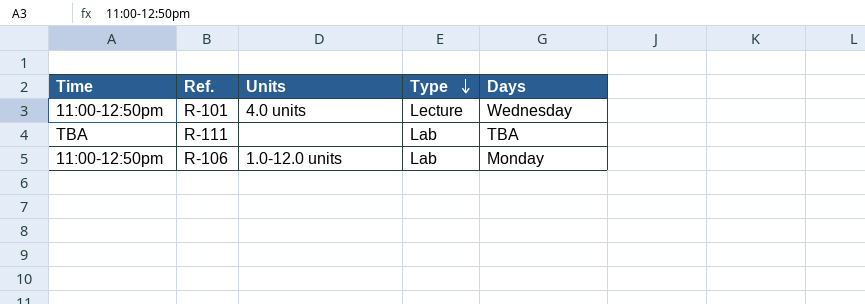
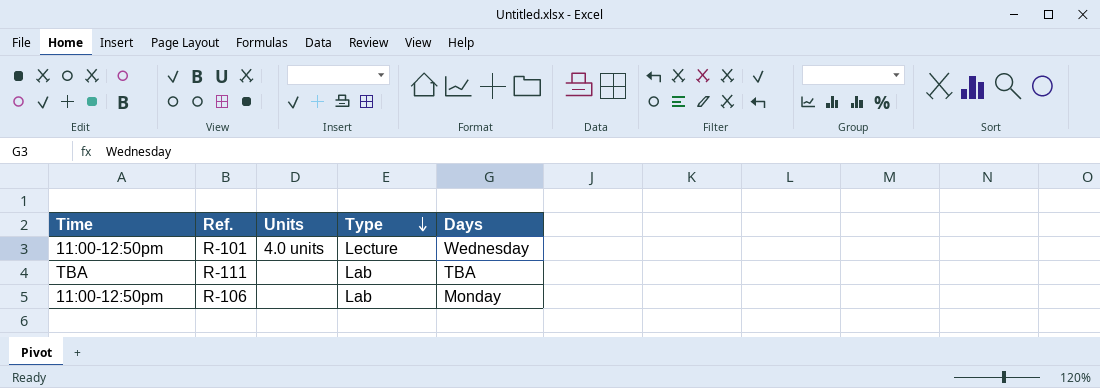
R-106 | Units: 1.0-12.0 units -> none

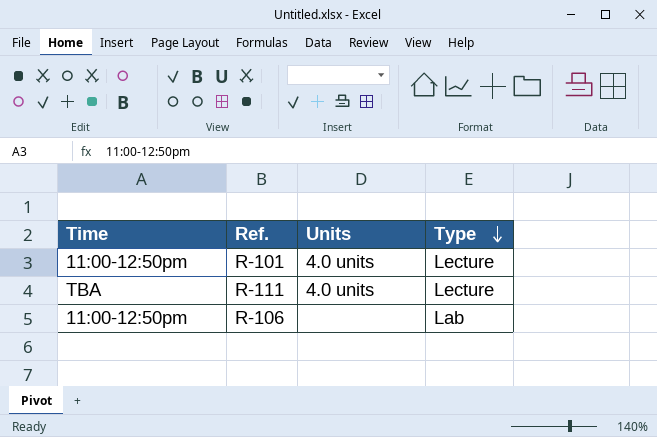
column Days | position: 5 -> none
R-111 | Units: none -> 4.0 units
R-111 | Type: Lab -> Lecture

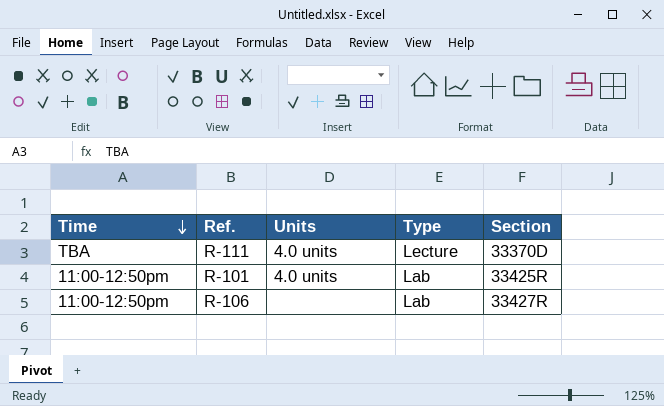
row order: Type descending -> Time descending
column Section | position: none -> 5
R-101 | Type: Lecture -> Lab

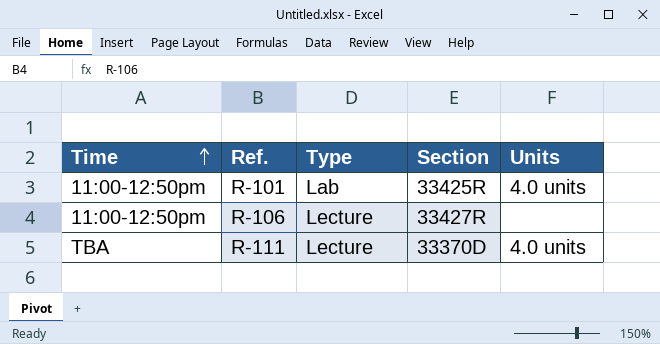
row order: Time descending -> Time ascending
column Units | position: 3 -> 5
R-106 | Type: Lab -> Lecture

